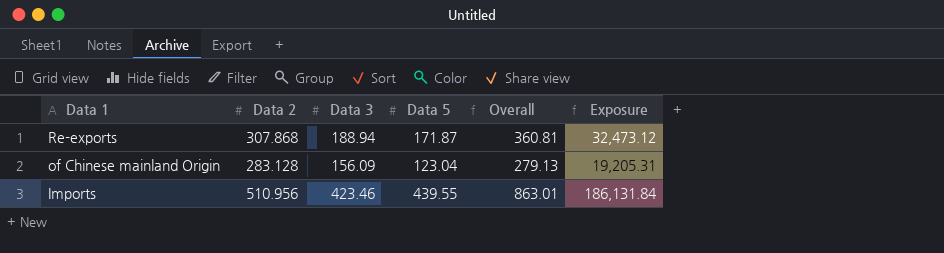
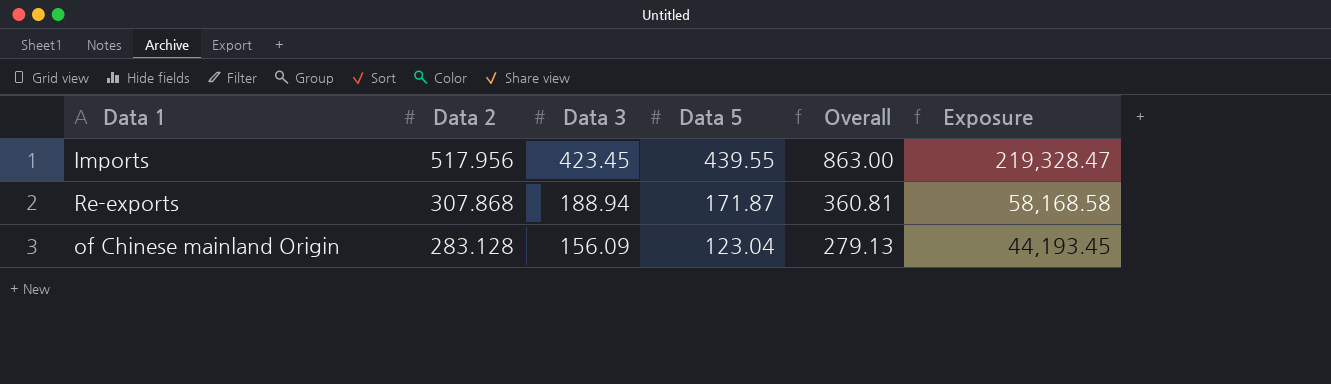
row order: Data 1 descending -> Data 2 descending
column Exposure | formula: [Data 3] * [Data 5] -> [Data 2] * [Data 3]
Imports | Data 2: 510.956 -> 517.956
Imports | Data 3: 423.46 -> 423.45
Imports | Overall: 863.01 -> 863.00

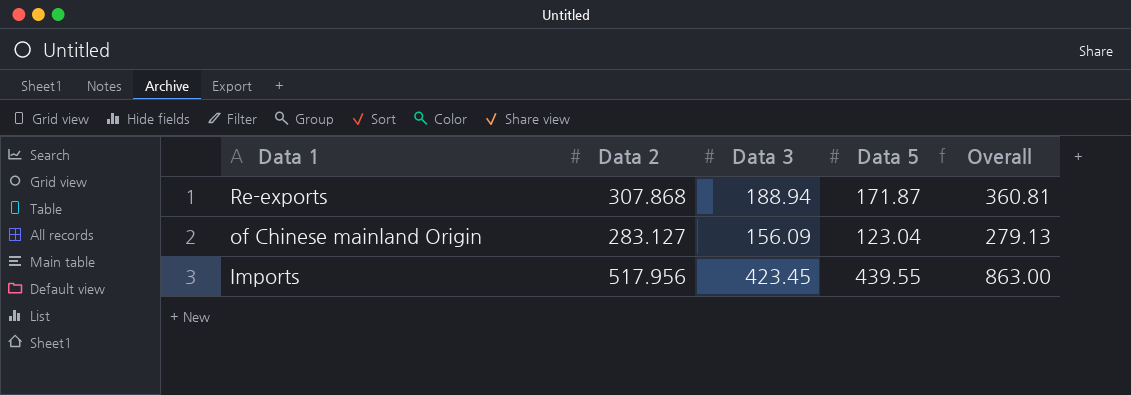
row order: Data 2 descending -> Data 1 descending
column Exposure | formula: [Data 2] * [Data 3] -> none
of Chinese mainland Origin | Data 2: 283.128 -> 283.127

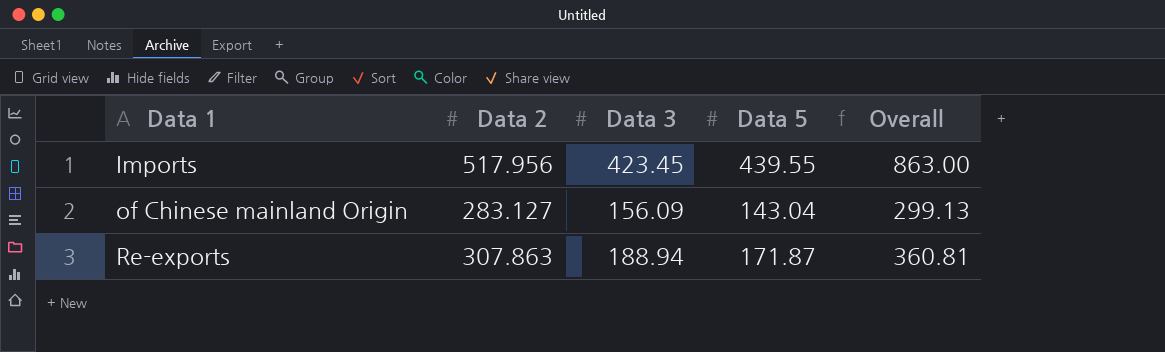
row order: Data 1 descending -> Data 1 ascending
of Chinese mainland Origin | Data 5: 123.04 -> 143.04
of Chinese mainland Origin | Overall: 279.13 -> 299.13
Re-exports | Data 2: 307.868 -> 307.863

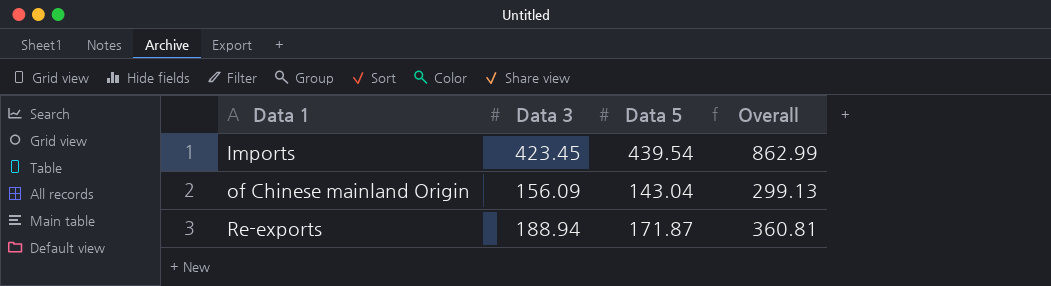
column Data 2 | position: 2 -> none
Imports | Data 5: 439.55 -> 439.54
Imports | Overall: 863.00 -> 862.99

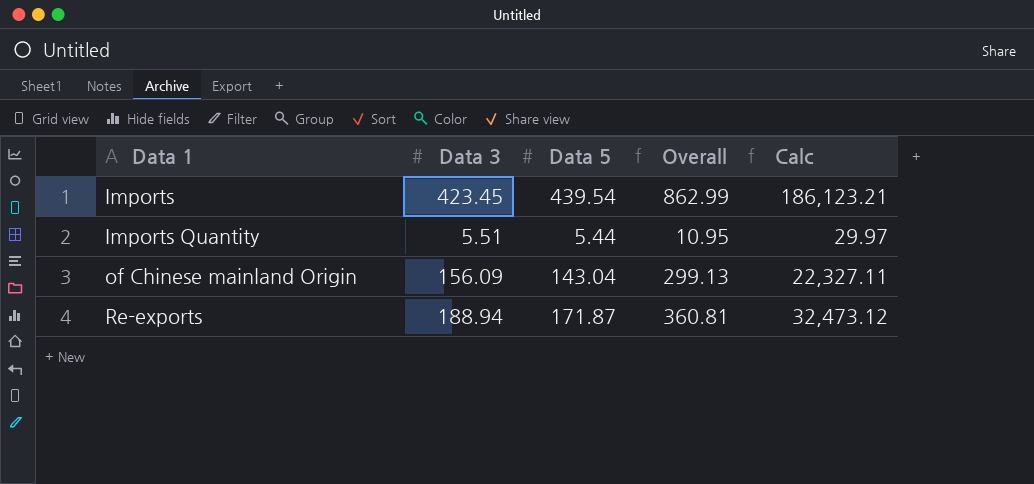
column Calc | formula: none -> [Data 3] * [Data 5]
row Imports Quantity: none -> 5.51 | 5.44 | 10.95 | 29.97

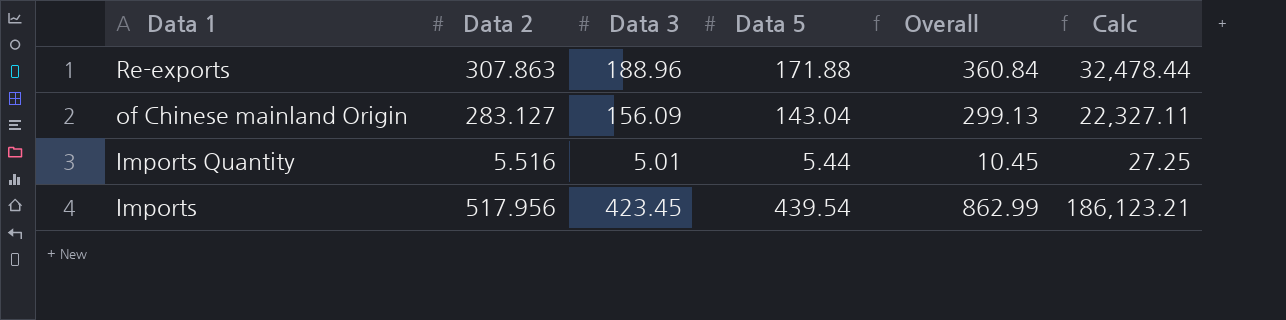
row order: Data 1 ascending -> Data 1 descending
column Data 2 | position: none -> 2
Re-exports | Data 3: 188.94 -> 188.96
Re-exports | Data 5: 171.87 -> 171.88
Re-exports | Overall: 360.81 -> 360.84
Re-exports | Calc: 32,473.12 -> 32,478.44
Imports Quantity | Data 3: 5.51 -> 5.01
Imports Quantity | Overall: 10.95 -> 10.45
Imports Quantity | Calc: 29.97 -> 27.25

